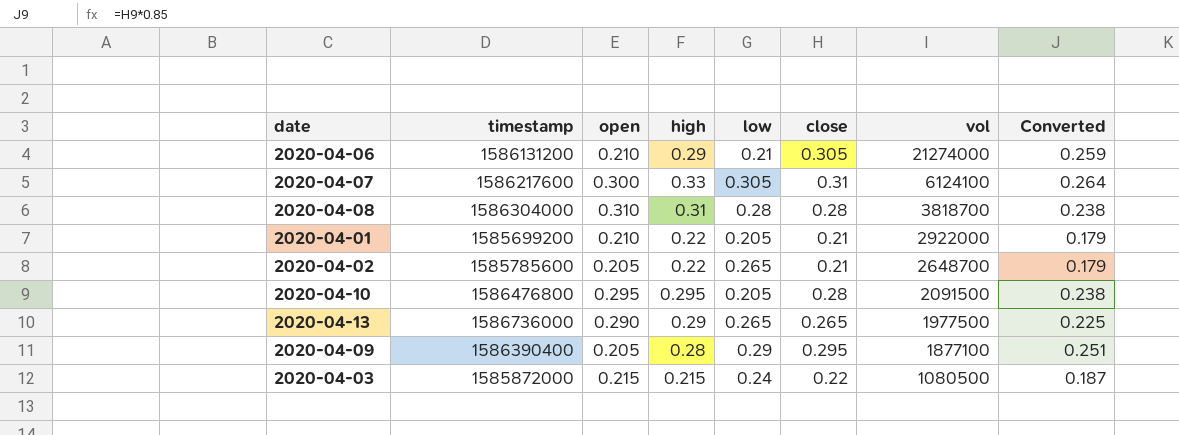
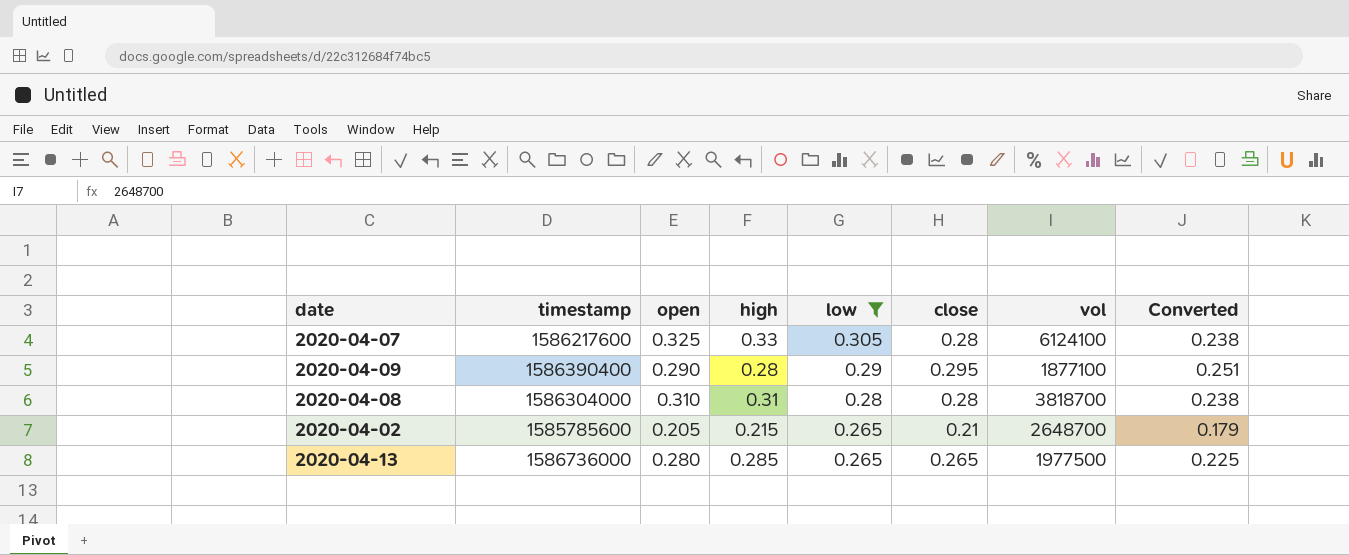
filter: none -> low >= 0.265
row order: vol descending -> low descending
2020-04-07 | open: 0.300 -> 0.325
2020-04-07 | close: 0.31 -> 0.28
2020-04-07 | Converted: 0.264 -> 0.238
2020-04-09 | open: 0.205 -> 0.290
2020-04-02 | high: 0.22 -> 0.215
2020-04-13 | open: 0.290 -> 0.280
2020-04-13 | high: 0.29 -> 0.285

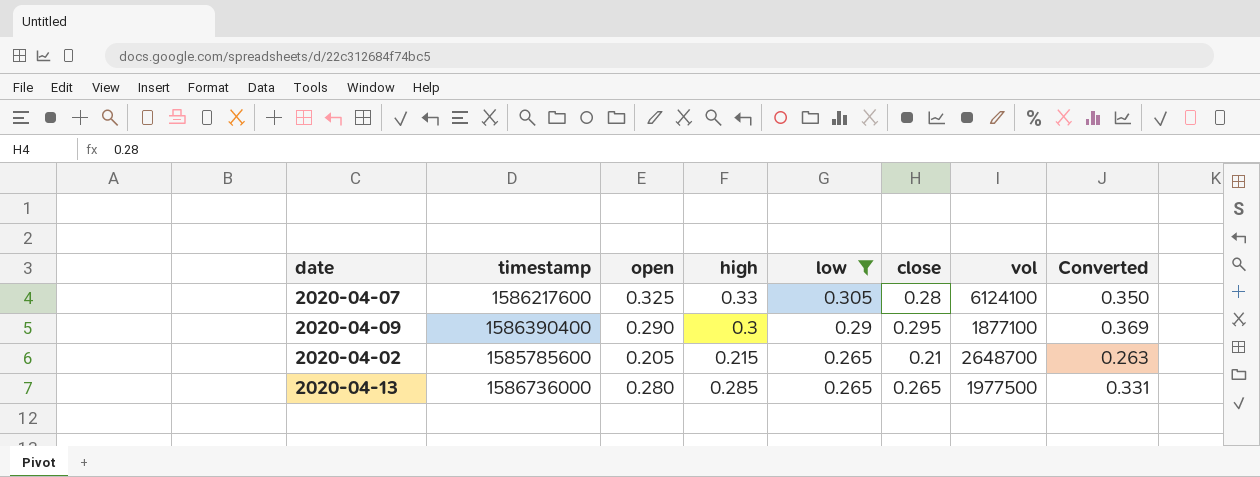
column Converted | formula: [close] * 0.85 -> [close] * 1.25
row 2020-04-08: 1586304000 | 0.310 | 0.31 | 0.28 | 0.28 | 3818700 | 0.238 -> none
2020-04-09 | high: 0.28 -> 0.3

